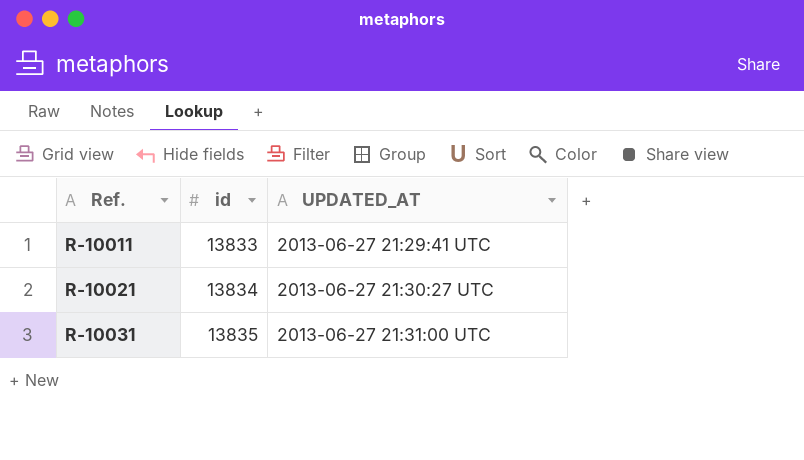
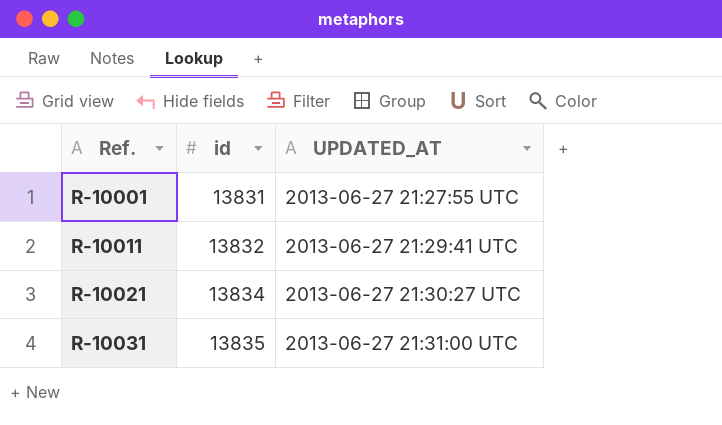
row R-10001: none -> 13831 | 2013-06-27 21:27:55 UTC
R-10011 | id: 13833 -> 13832

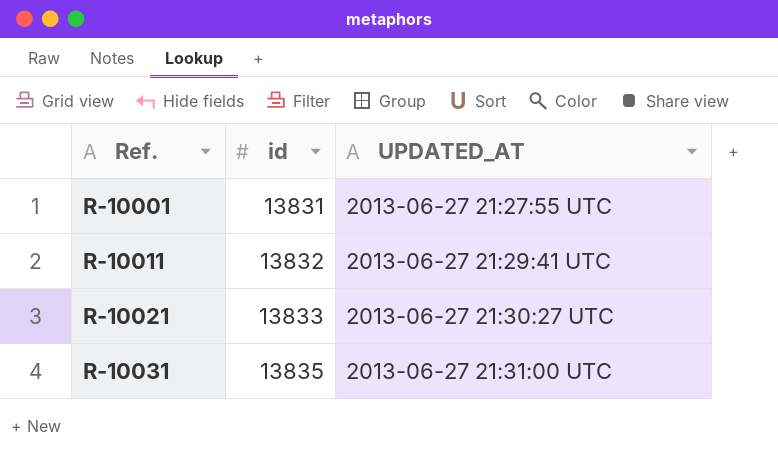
R-10021 | id: 13834 -> 13833

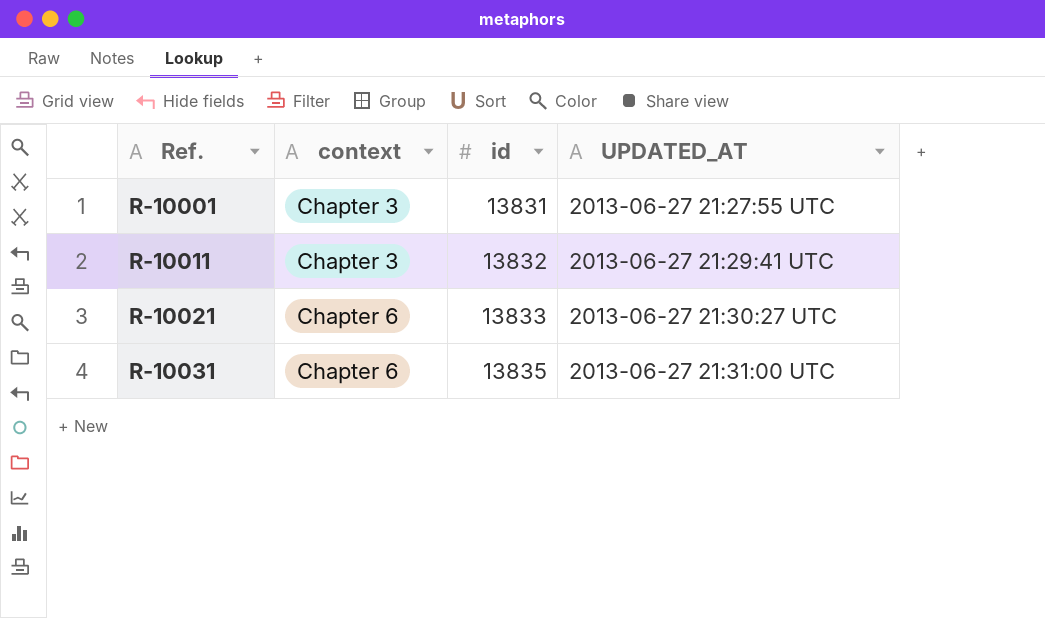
column context | position: none -> 2

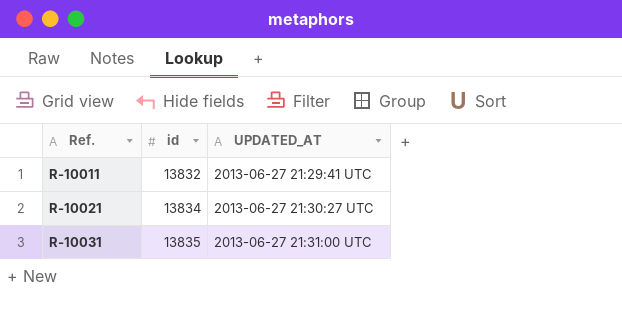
column context | position: 2 -> none
row R-10001: Chapter 3 | 13831 | 2013-06-27 21:27:55 UTC -> none
R-10021 | id: 13833 -> 13834

